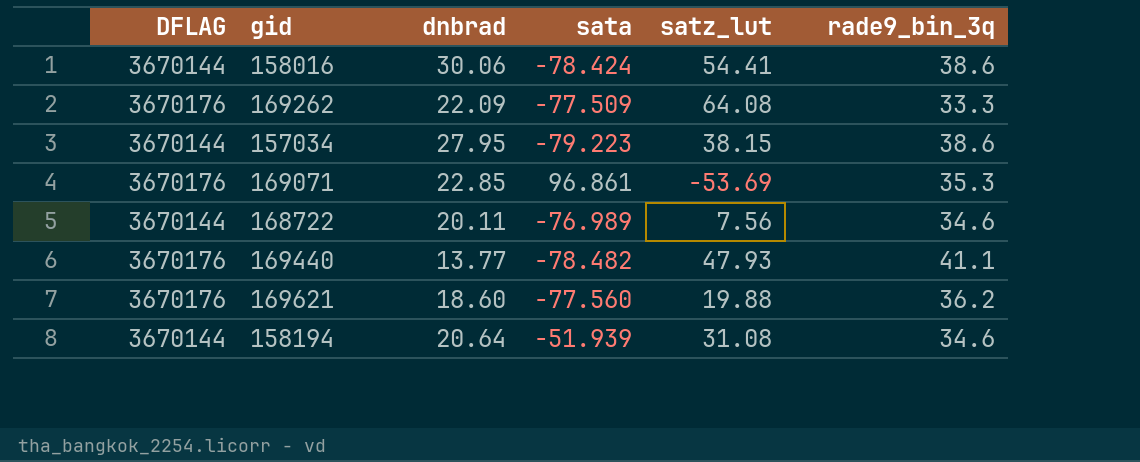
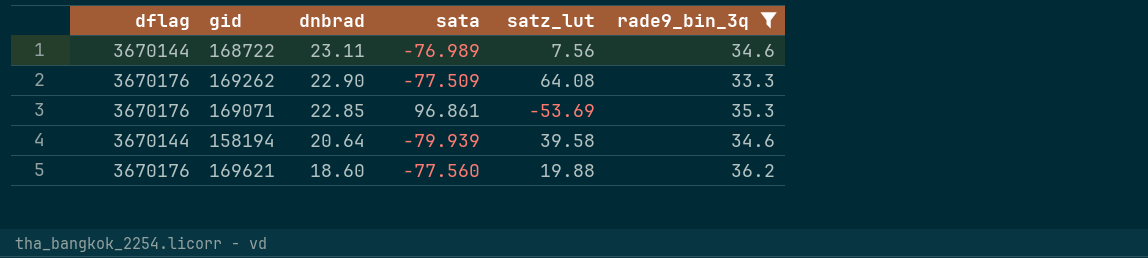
filter: none -> rade9_bin_3q <= 36.2
row order: none -> dnbrad descending
column name: DFLAG -> dflag
168722 | dnbrad: 20.11 -> 23.11
169262 | dnbrad: 22.09 -> 22.90
158194 | sata: -51.939 -> -79.939
158194 | satz_lut: 31.08 -> 39.58

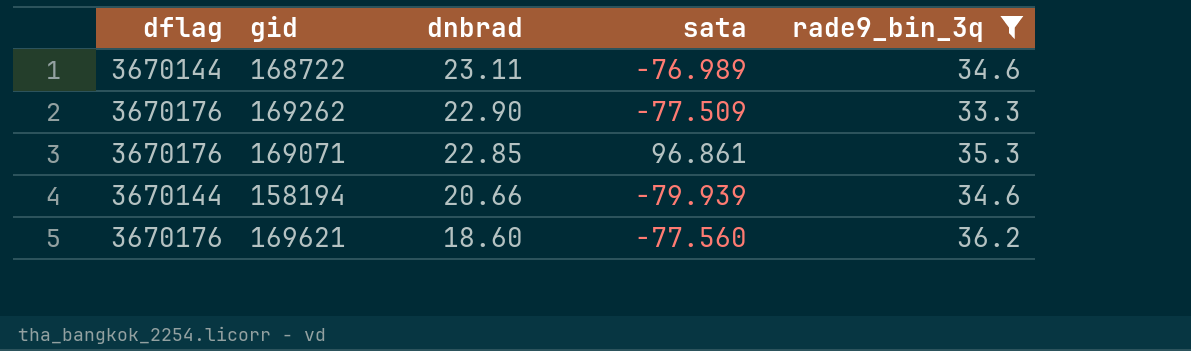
column satz_lut | position: 5 -> none
158194 | dnbrad: 20.64 -> 20.66

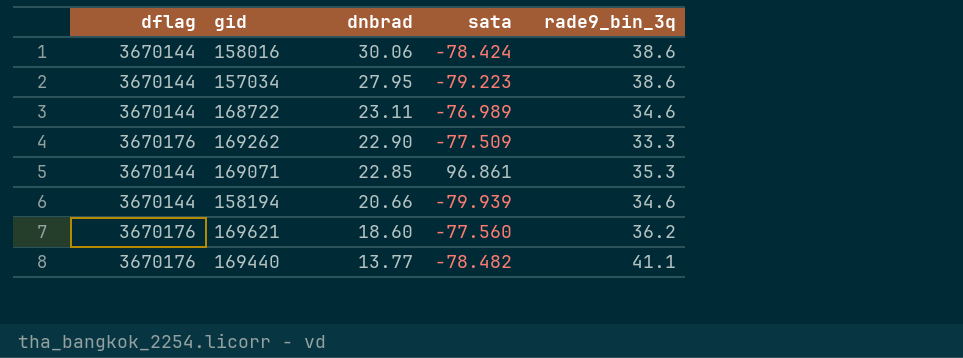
filter: rade9_bin_3q <= 36.2 -> none
169071 | dflag: 3670176 -> 3670144

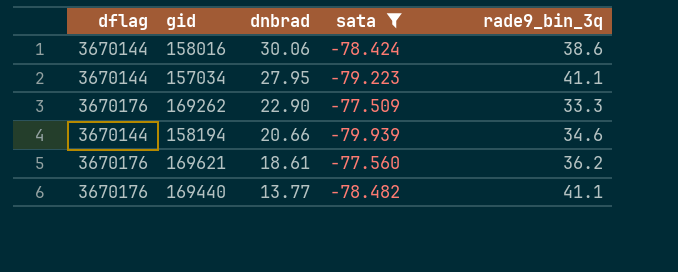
filter: none -> sata <= -77.509
157034 | rade9_bin_3q: 38.6 -> 41.1
169621 | dnbrad: 18.60 -> 18.61

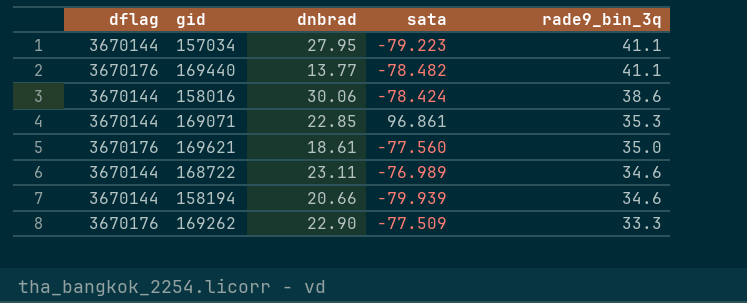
filter: sata <= -77.509 -> none
row order: dnbrad descending -> rade9_bin_3q descending
169621 | rade9_bin_3q: 36.2 -> 35.0

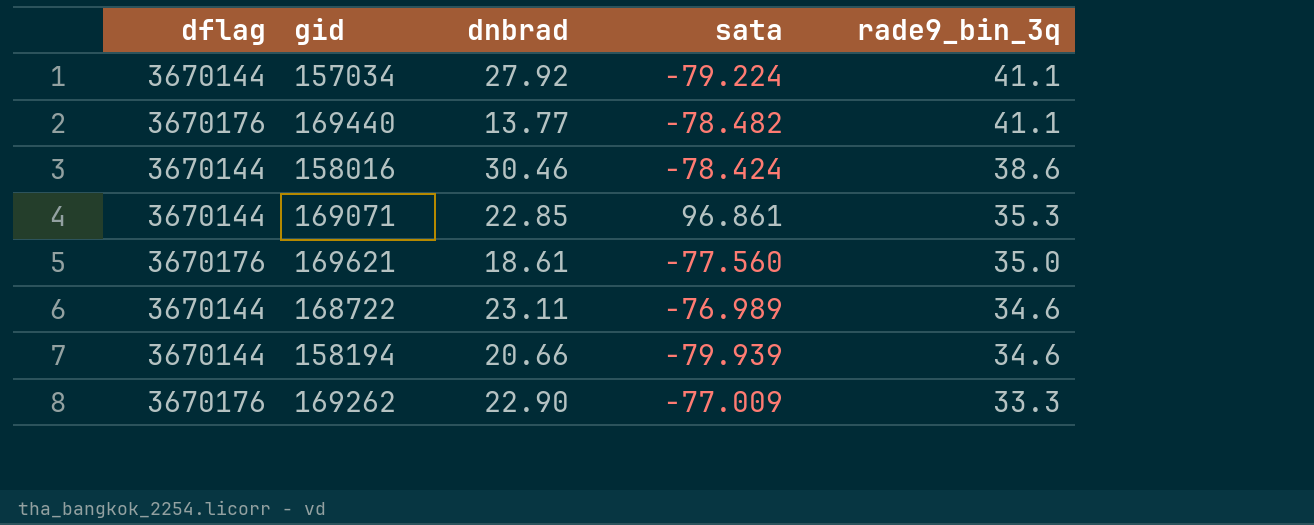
157034 | dnbrad: 27.95 -> 27.92
157034 | sata: -79.223 -> -79.224
158016 | dnbrad: 30.06 -> 30.46
169262 | sata: -77.509 -> -77.009

